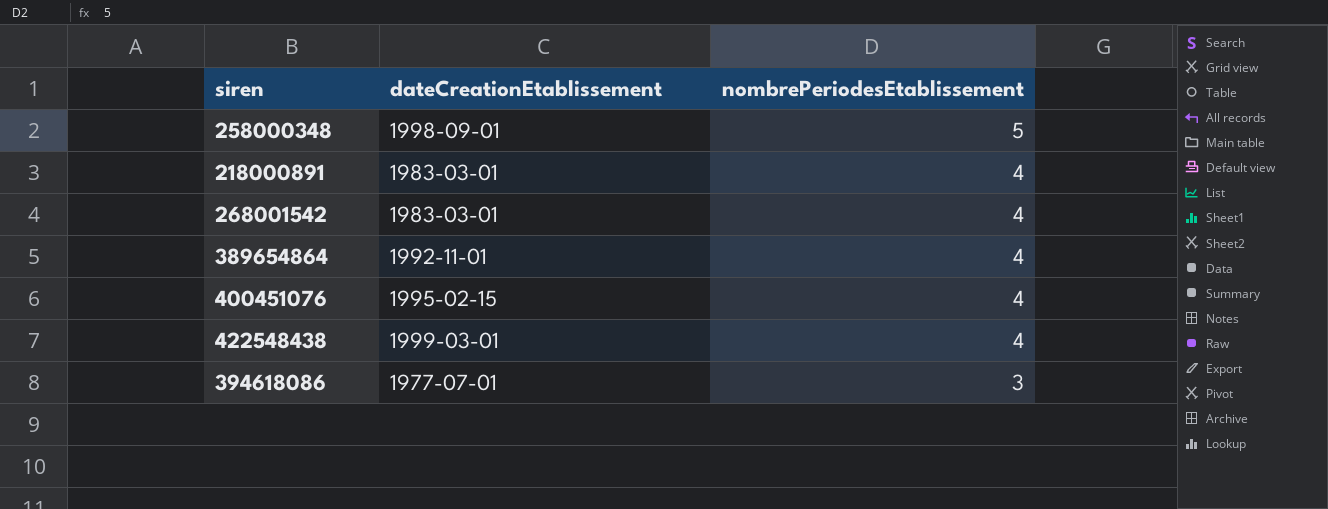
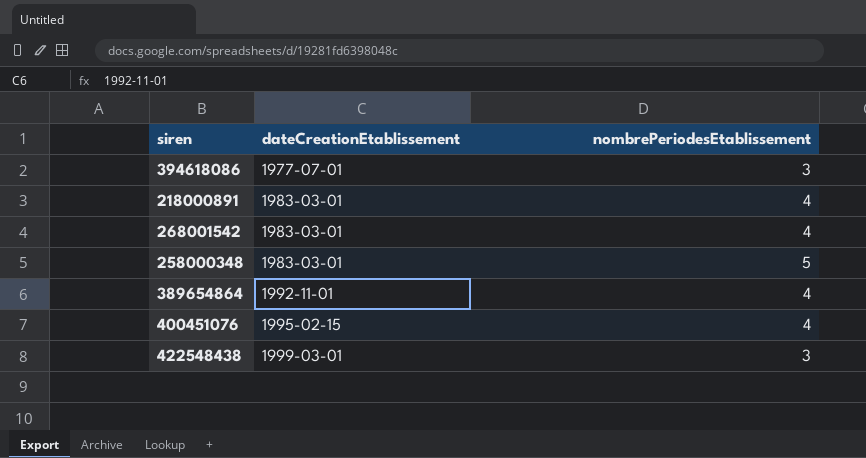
row order: nombrePeriodesEtablissement descending -> dateCreationEtablissement ascending
258000348 | dateCreationEtablissement: 1998-09-01 -> 1983-03-01
422548438 | nombrePeriodesEtablissement: 4 -> 3

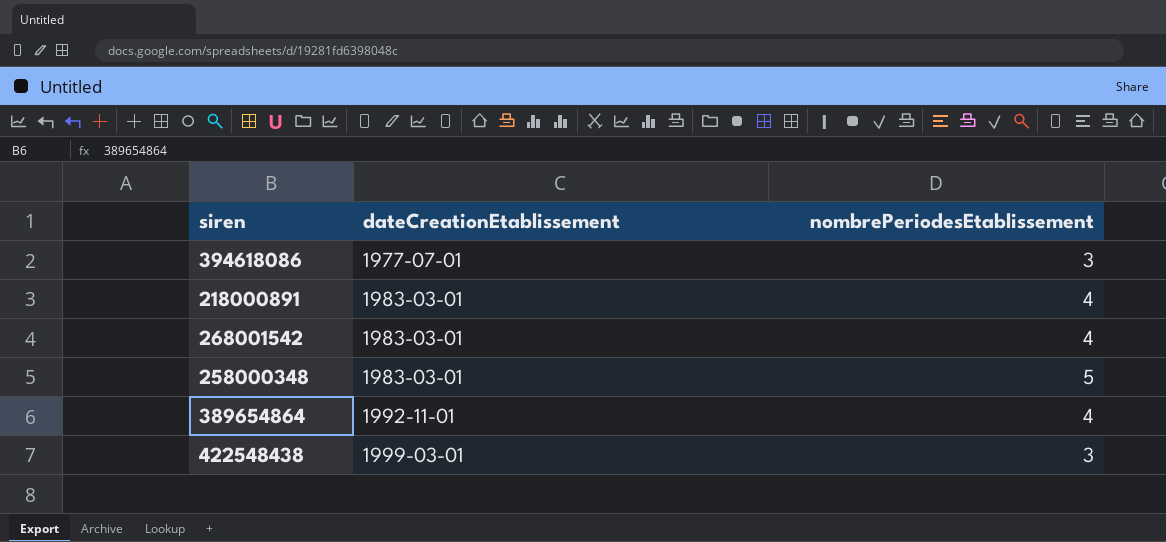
row 400451076: 1995-02-15 | 4 -> none

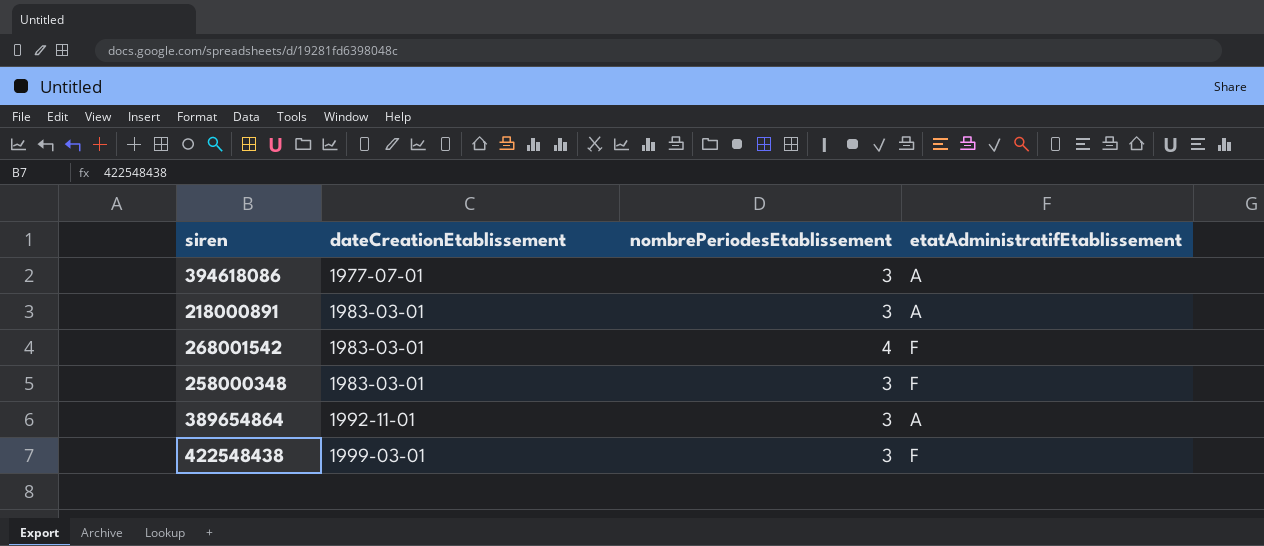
column etatAdministratifEtablissement | position: none -> 4
218000891 | nombrePeriodesEtablissement: 4 -> 3
258000348 | nombrePeriodesEtablissement: 5 -> 3
389654864 | nombrePeriodesEtablissement: 4 -> 3

